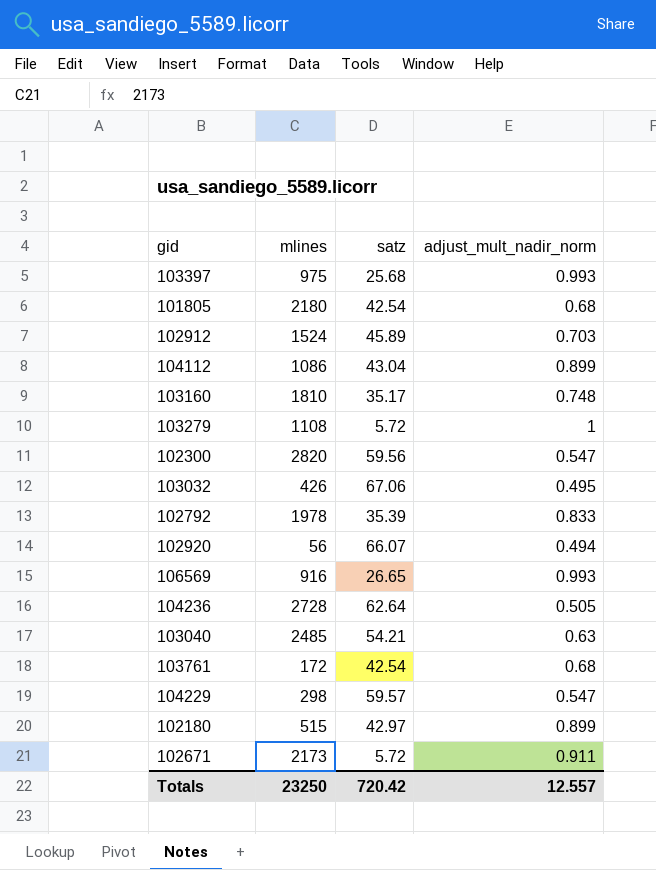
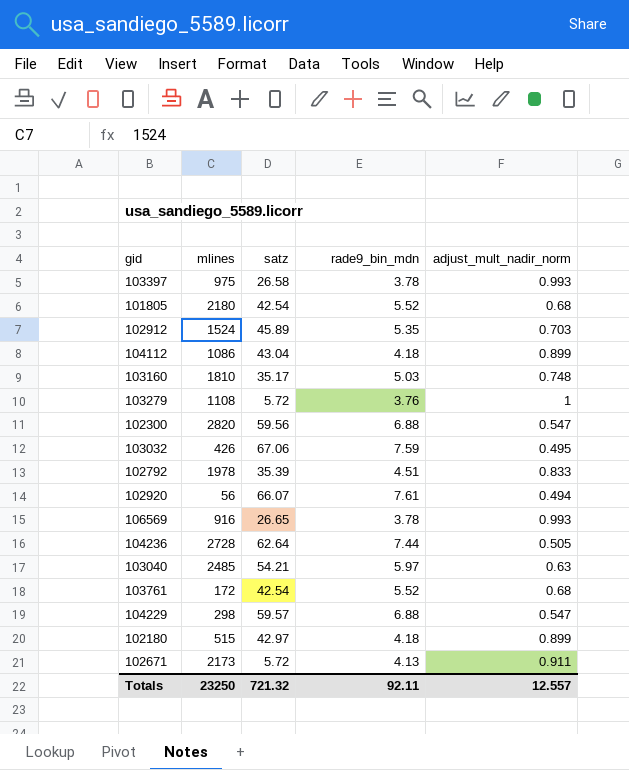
column rade9_bin_mdn | position: none -> 4
103397 | satz: 25.68 -> 26.58
Totals | satz: 720.42 -> 721.32

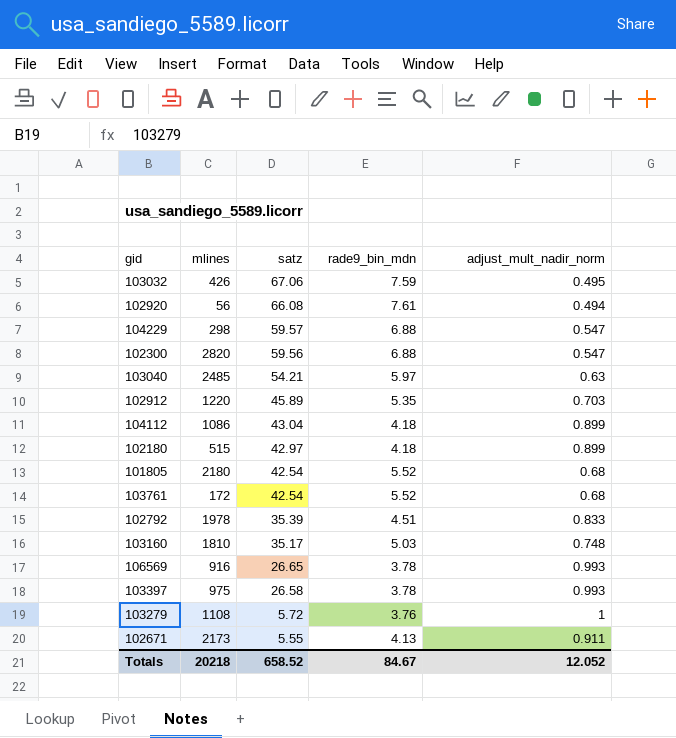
row order: none -> satz descending
row 104236: 2728 | 62.64 | 7.44 | 0.505 -> none
102920 | satz: 66.07 -> 66.08
102912 | mlines: 1524 -> 1220
102671 | satz: 5.72 -> 5.55
Totals | mlines: 23250 -> 20218
Totals | satz: 721.32 -> 658.52
Totals | rade9_bin_mdn: 92.11 -> 84.67
Totals | adjust_mult_nadir_norm: 12.557 -> 12.052

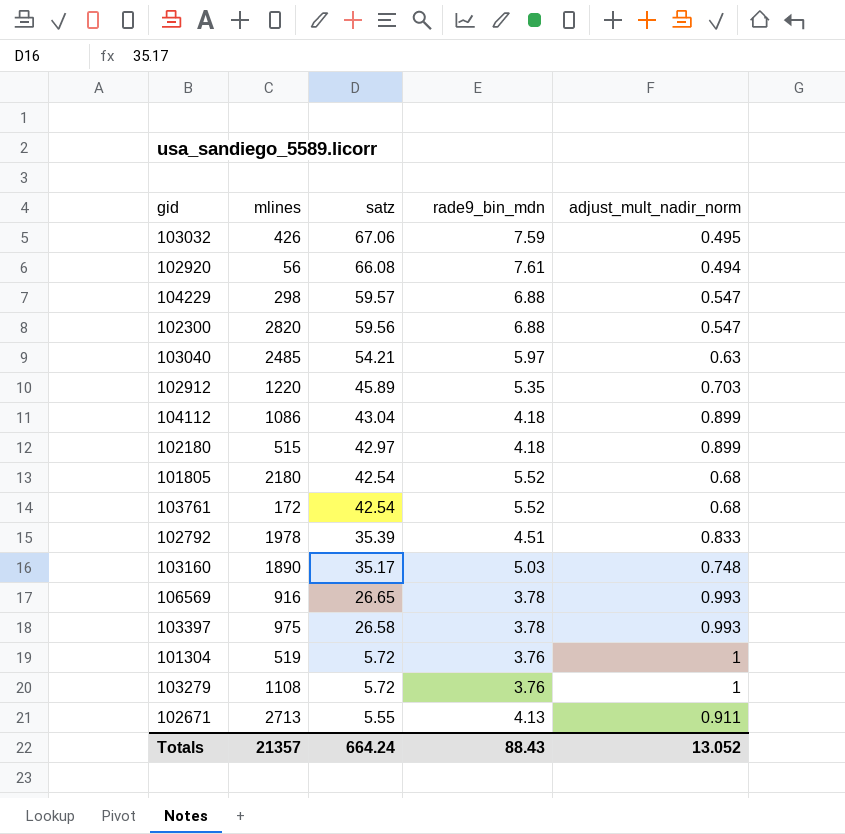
103160 | mlines: 1810 -> 1890
row 101304: none -> 519 | 5.72 | 3.76 | 1
102671 | mlines: 2173 -> 2713
Totals | mlines: 20218 -> 21357
Totals | satz: 658.52 -> 664.24
Totals | rade9_bin_mdn: 84.67 -> 88.43
Totals | adjust_mult_nadir_norm: 12.052 -> 13.052

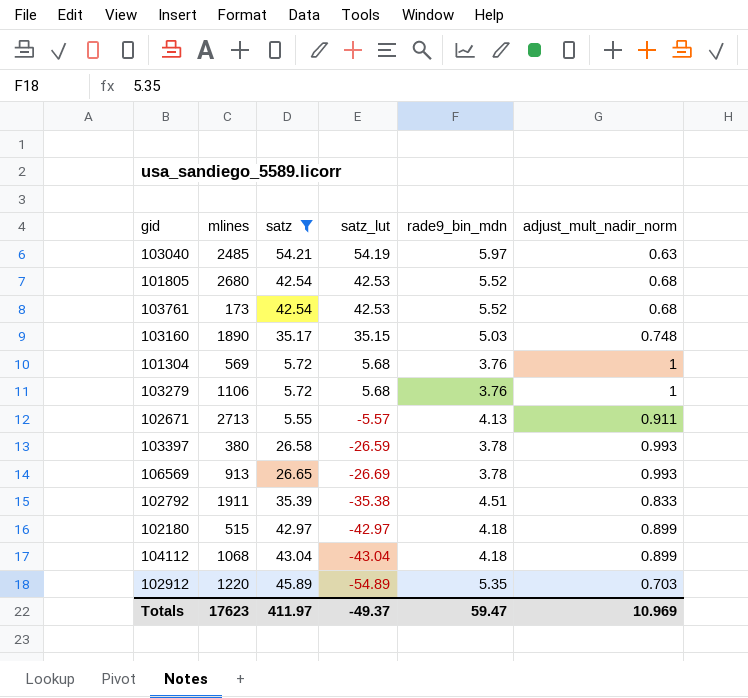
filter: none -> satz <= 54.21
row order: satz descending -> satz_lut descending
column satz_lut | position: none -> 4
101805 | mlines: 2180 -> 2680
103761 | mlines: 172 -> 173
101304 | mlines: 519 -> 569
103279 | mlines: 1108 -> 1106
103397 | mlines: 975 -> 380
106569 | mlines: 916 -> 913
102792 | mlines: 1978 -> 1911
104112 | mlines: 1086 -> 1068
Totals | mlines: 21357 -> 17623
Totals | satz: 664.24 -> 411.97
Totals | rade9_bin_mdn: 88.43 -> 59.47
Totals | adjust_mult_nadir_norm: 13.052 -> 10.969

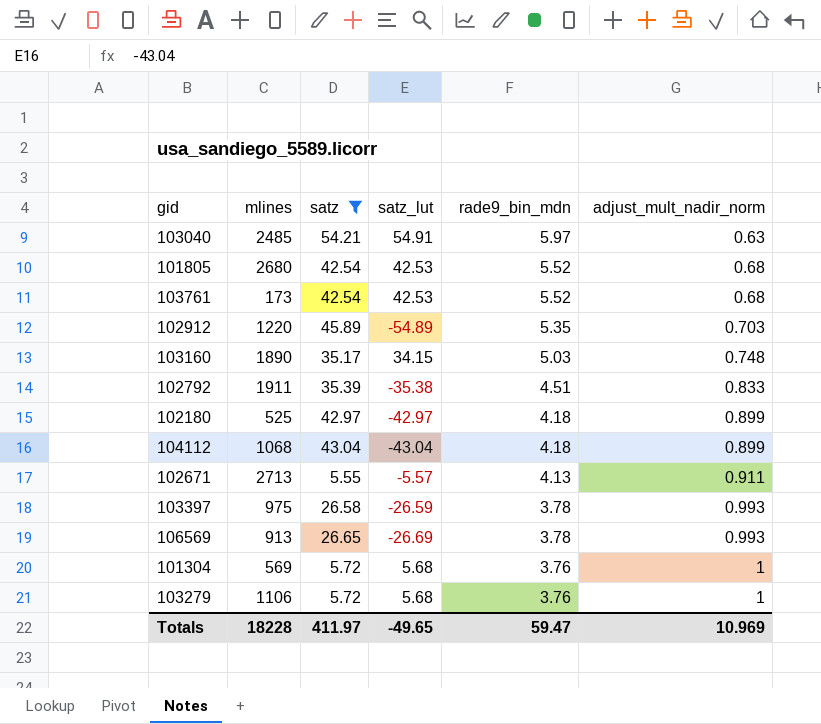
row order: satz_lut descending -> rade9_bin_mdn descending
103040 | satz_lut: 54.19 -> 54.91
103160 | satz_lut: 35.15 -> 34.15
102180 | mlines: 515 -> 525
103397 | mlines: 380 -> 975
Totals | mlines: 17623 -> 18228
Totals | satz_lut: -49.37 -> -49.65

